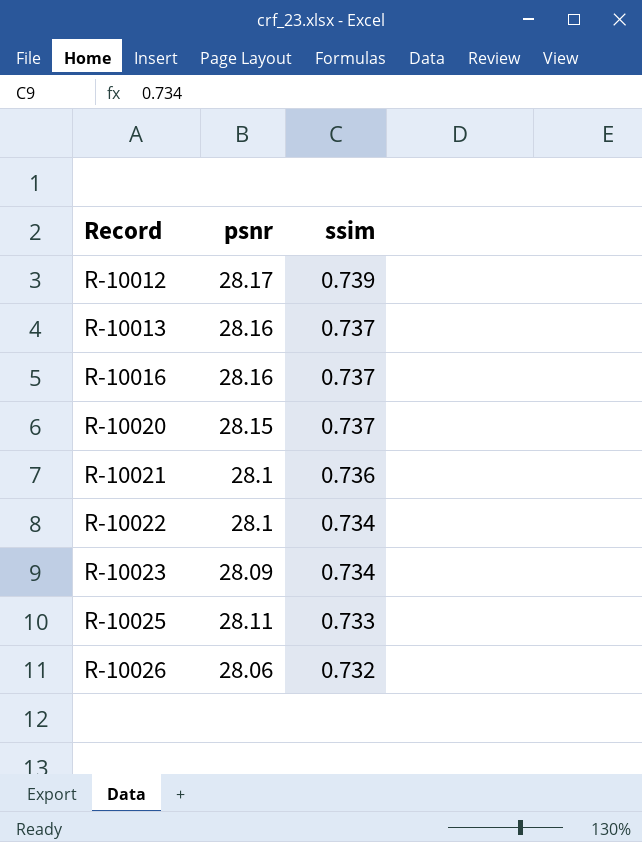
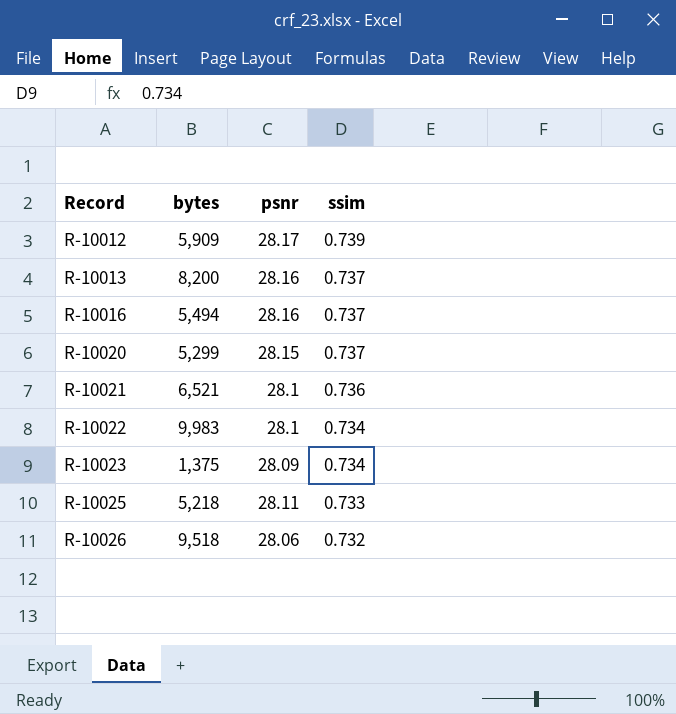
column bytes | position: none -> 2

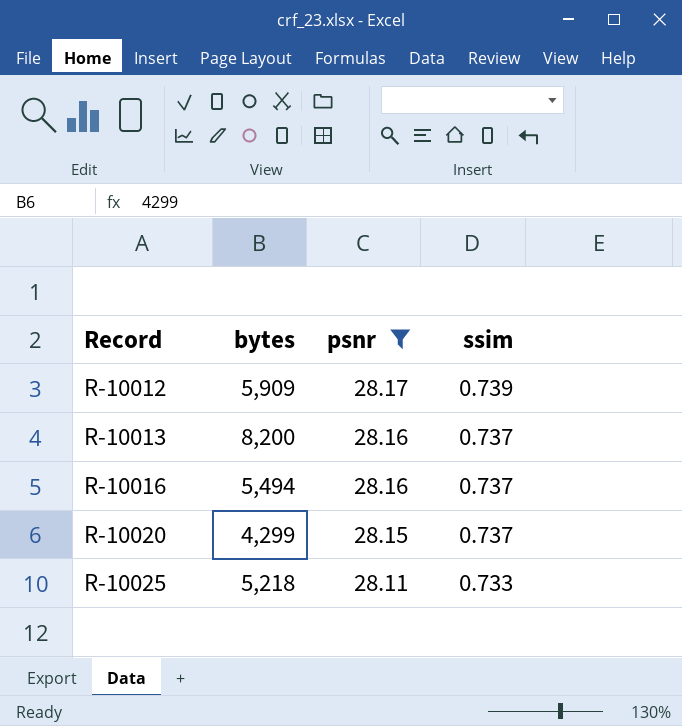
filter: none -> psnr >= 28.11
R-10020 | bytes: 5,299 -> 4,299

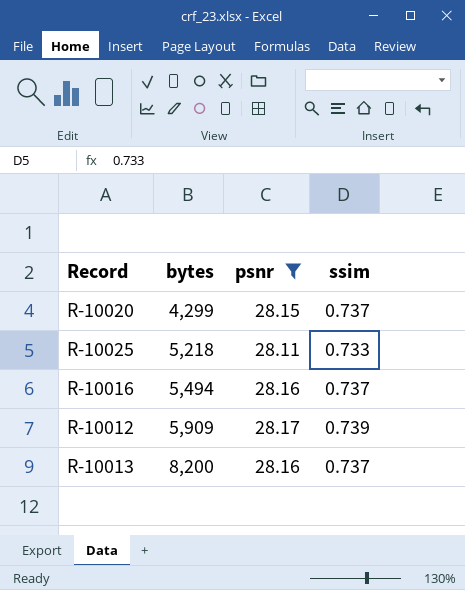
row order: Record ascending -> bytes ascending

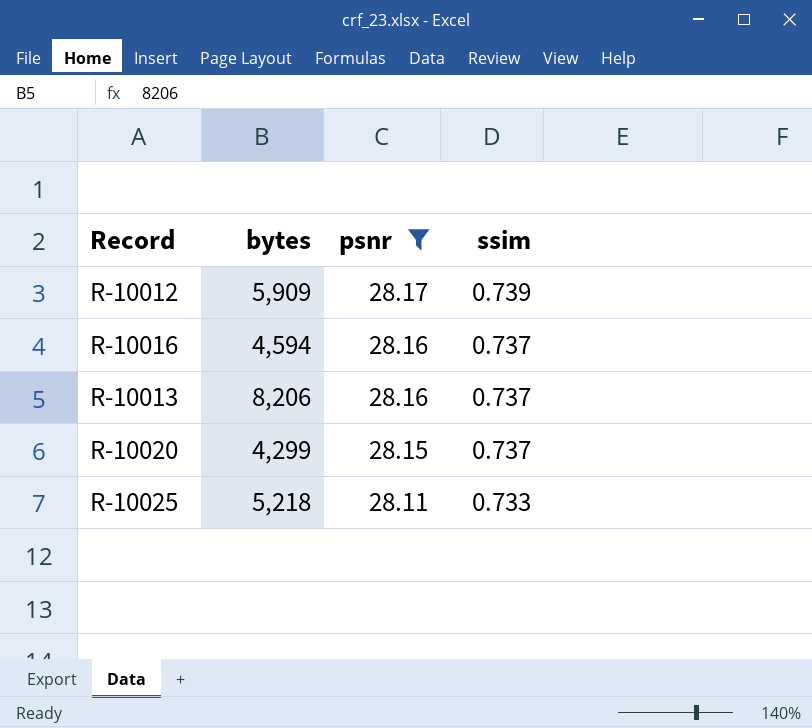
row order: bytes ascending -> psnr descending
R-10016 | bytes: 5,494 -> 4,594
R-10013 | bytes: 8,200 -> 8,206

